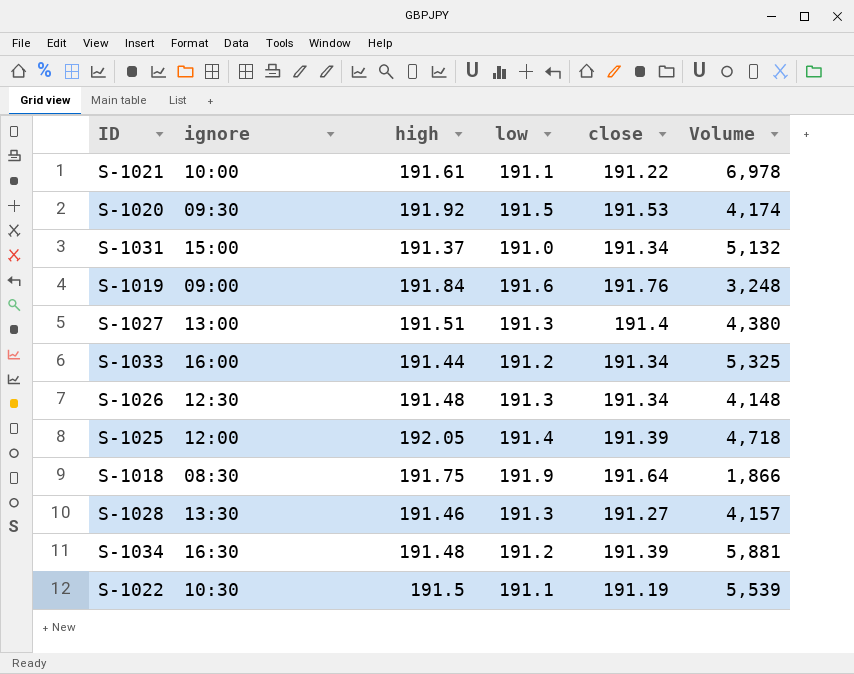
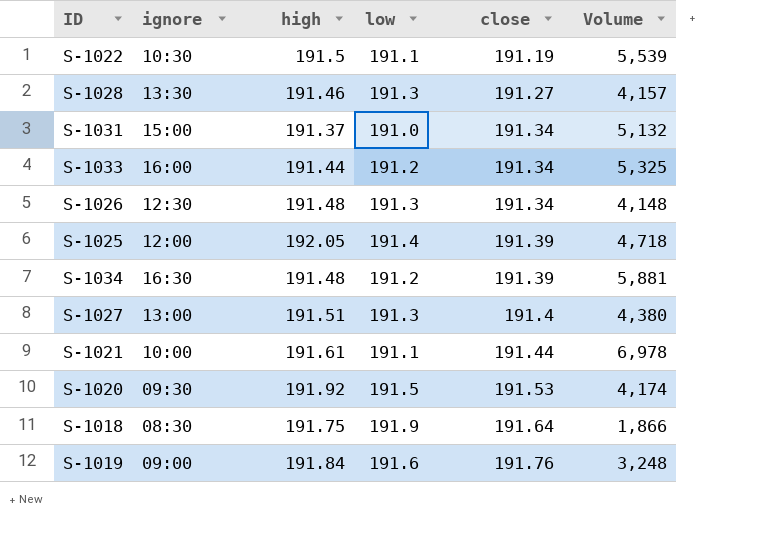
row order: none -> close ascending
S-1021 | close: 191.22 -> 191.44

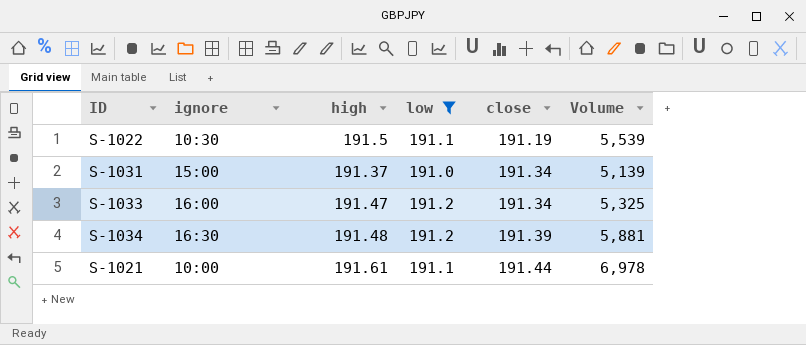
filter: none -> low <= 191.2
S-1031 | Volume: 5,132 -> 5,139
S-1033 | high: 191.44 -> 191.47

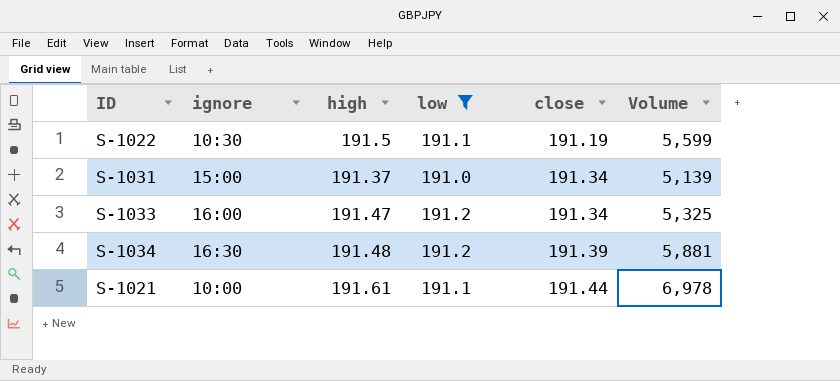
S-1022 | Volume: 5,539 -> 5,599

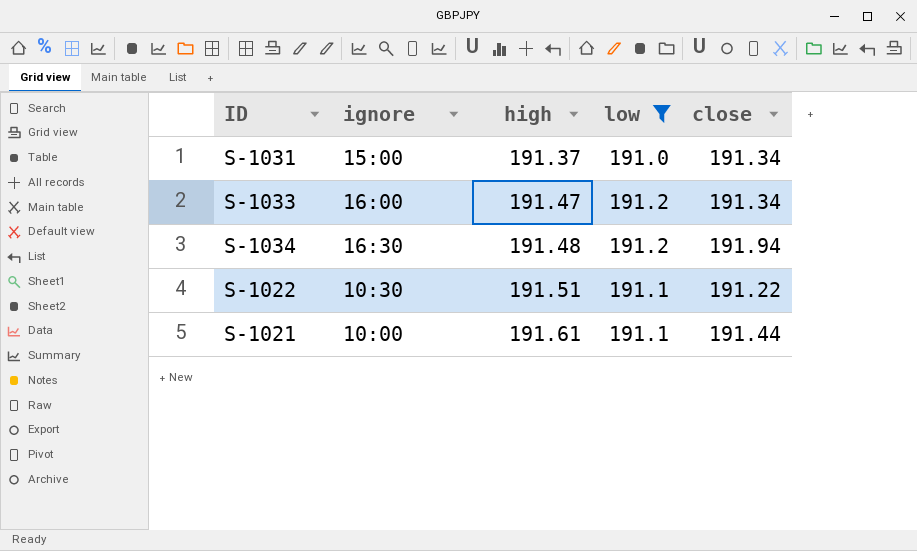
row order: close ascending -> high ascending
column Volume | position: 6 -> none
S-1034 | close: 191.39 -> 191.94
S-1022 | high: 191.5 -> 191.51
S-1022 | close: 191.19 -> 191.22

